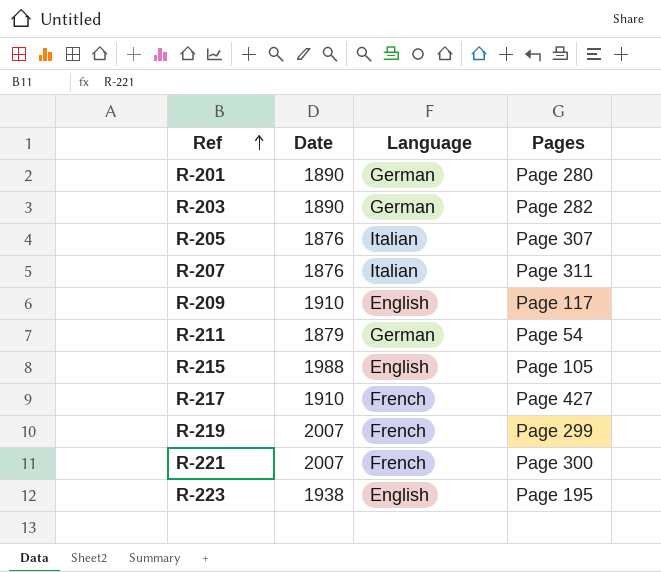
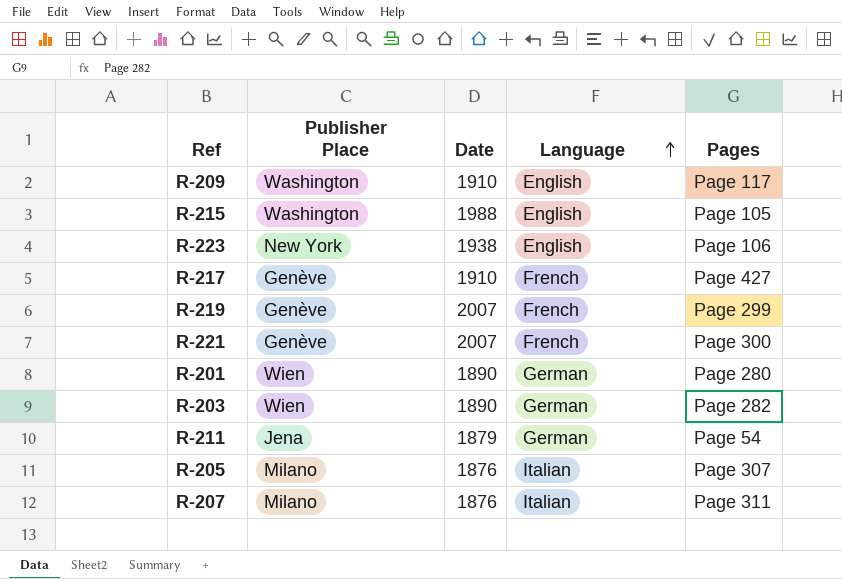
row order: Ref ascending -> Language ascending
column Publisher Place | position: none -> 2
R-223 | Pages: Page 195 -> Page 106

